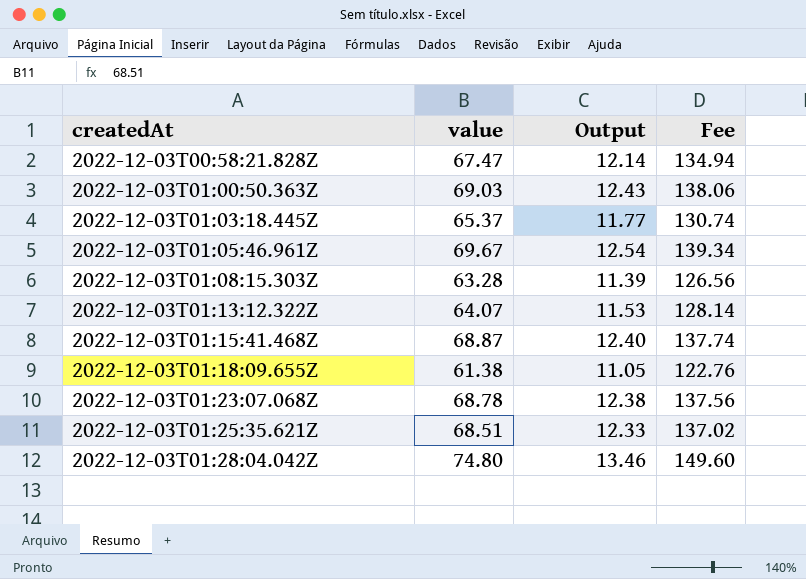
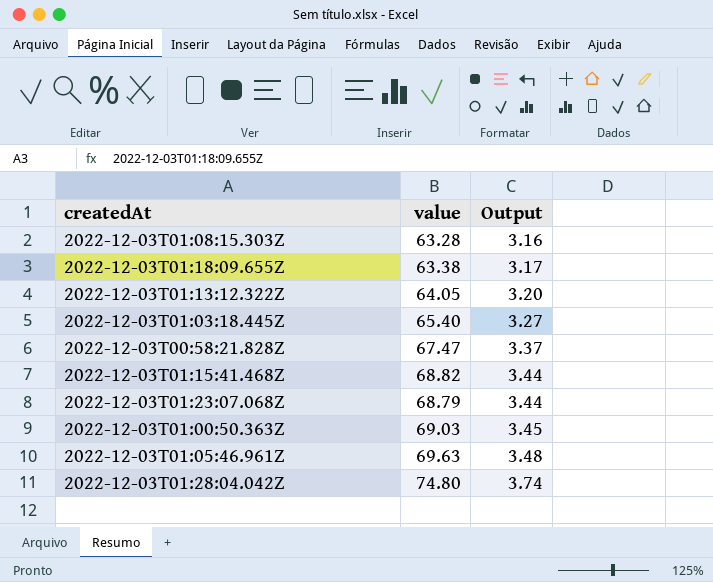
row order: createdAt ascending -> Output ascending
column Fee | formula: [value] * 2 -> none
column Output | formula: [value] * 0.18 -> [value] * 0.05
row 2022-12-03T01:25:35.621Z: 68.51 | 12.33 | 137.02 -> none
2022-12-03T01:18:09.655Z | value: 61.38 -> 63.38
2022-12-03T01:13:12.322Z | value: 64.07 -> 64.05
2022-12-03T01:03:18.445Z | value: 65.37 -> 65.40
2022-12-03T01:15:41.468Z | value: 68.87 -> 68.82
2022-12-03T01:23:07.068Z | value: 68.78 -> 68.79
2022-12-03T01:05:46.961Z | value: 69.67 -> 69.63

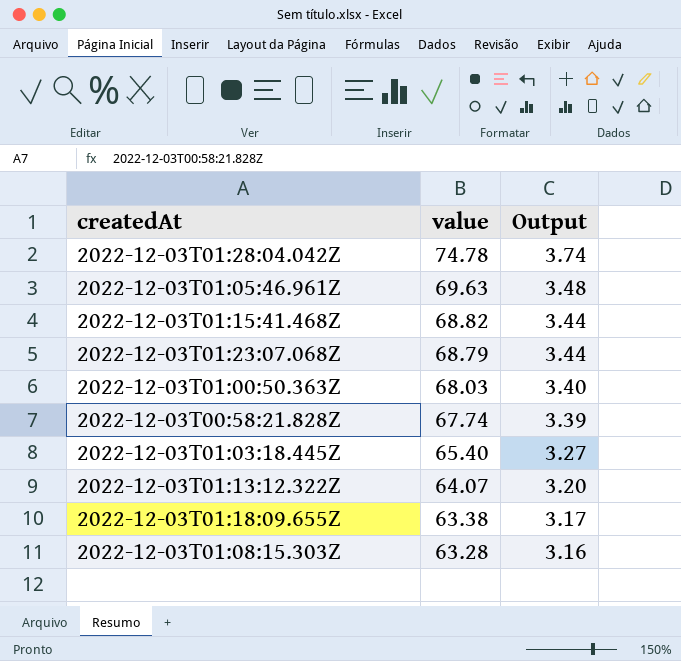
row order: Output ascending -> value descending
2022-12-03T01:28:04.042Z | value: 74.80 -> 74.78
2022-12-03T01:00:50.363Z | value: 69.03 -> 68.03
2022-12-03T01:00:50.363Z | Output: 3.45 -> 3.40
2022-12-03T00:58:21.828Z | value: 67.47 -> 67.74
2022-12-03T00:58:21.828Z | Output: 3.37 -> 3.39
2022-12-03T01:13:12.322Z | value: 64.05 -> 64.07

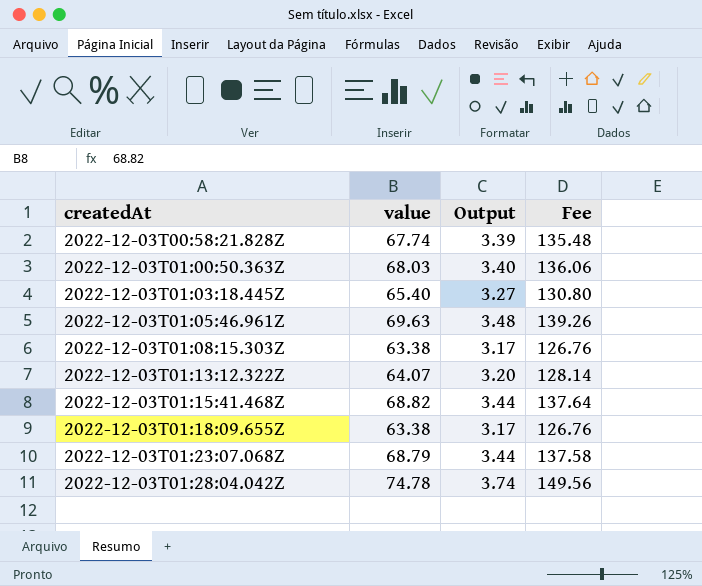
row order: value descending -> createdAt ascending
column Fee | formula: none -> [value] * 2
2022-12-03T01:08:15.303Z | value: 63.28 -> 63.38
2022-12-03T01:08:15.303Z | Output: 3.16 -> 3.17

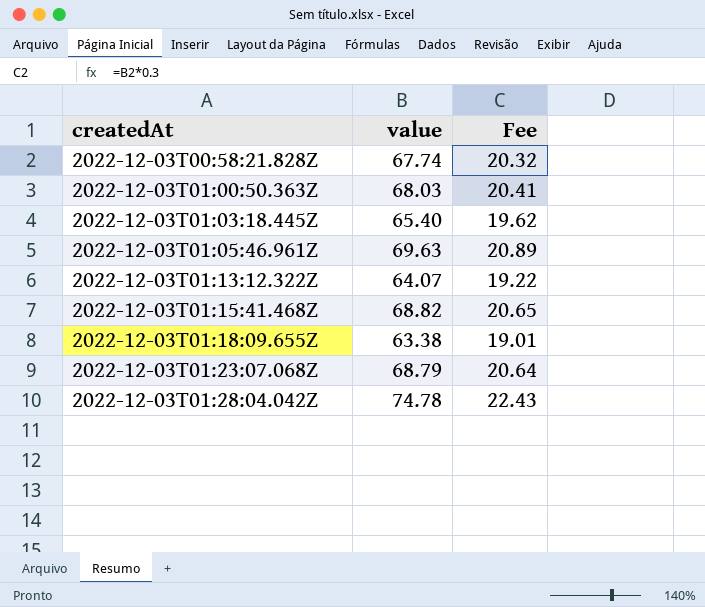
column Output | formula: [value] * 0.05 -> none
column Fee | formula: [value] * 2 -> [value] * 0.3
row 2022-12-03T01:08:15.303Z: 63.38 | 3.17 | 126.76 -> none

